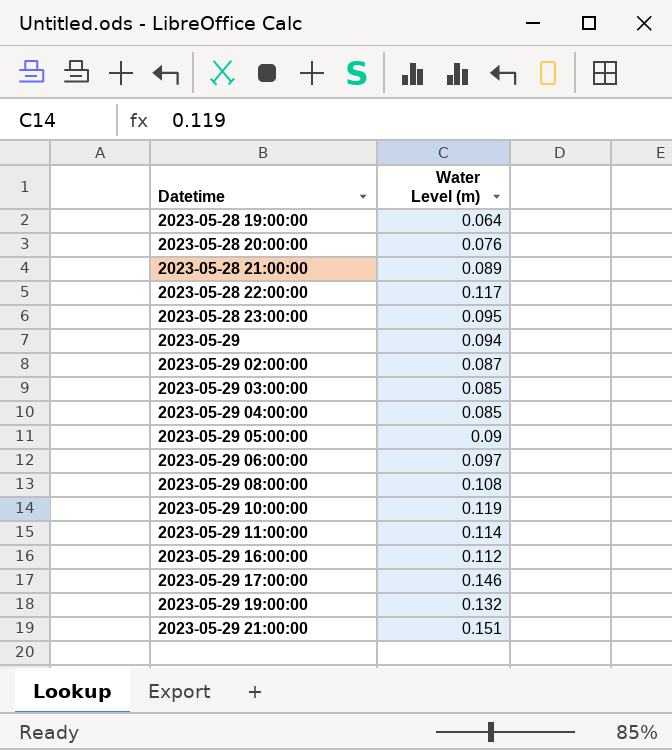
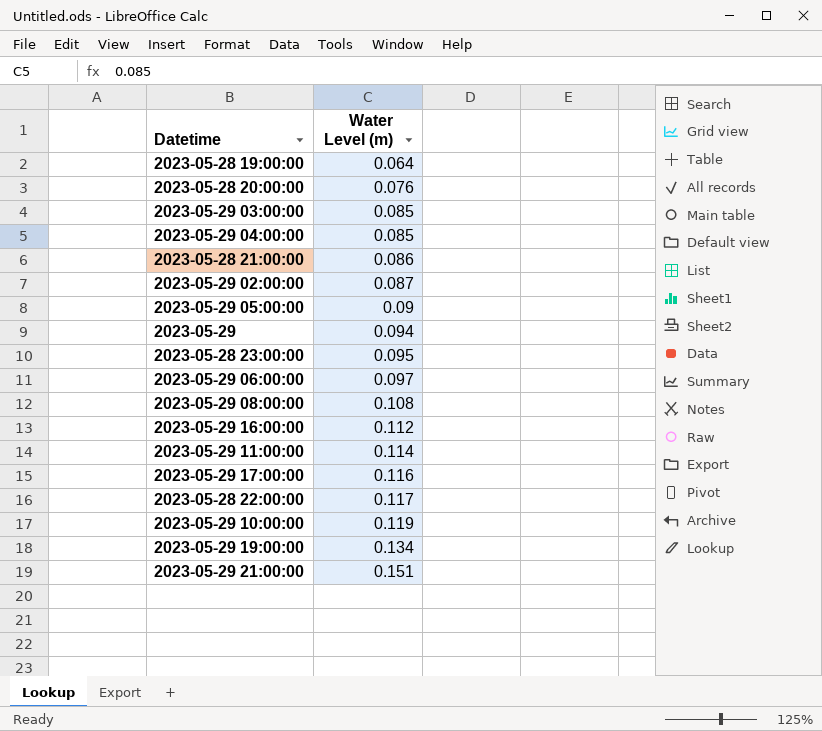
row order: Datetime ascending -> Water Level (m) ascending
2023-05-28 21:00:00 | Water Level (m): 0.089 -> 0.086
2023-05-29 17:00:00 | Water Level (m): 0.146 -> 0.116
2023-05-29 19:00:00 | Water Level (m): 0.132 -> 0.134

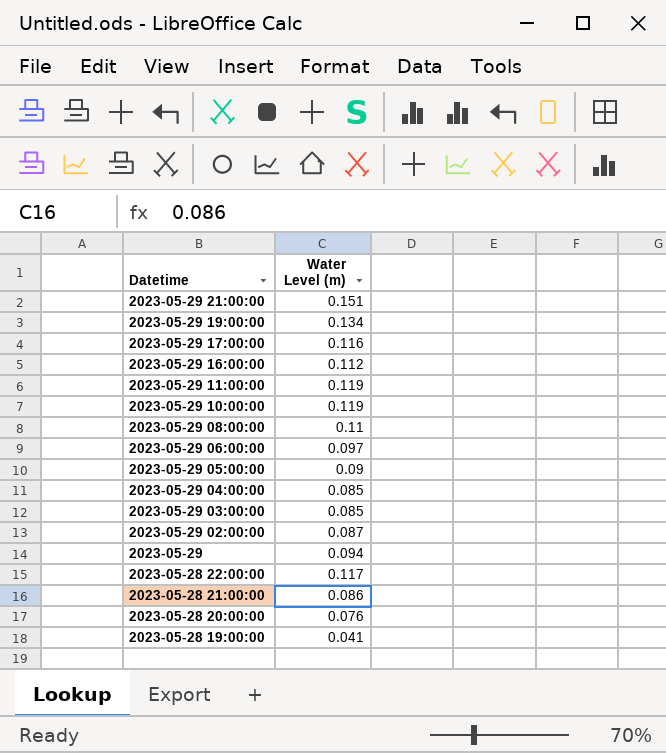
row order: Water Level (m) ascending -> Datetime descending
row 2023-05-28 23:00:00: 0.095 -> none
2023-05-29 11:00:00 | Water Level (m): 0.114 -> 0.119
2023-05-29 08:00:00 | Water Level (m): 0.108 -> 0.11
2023-05-28 19:00:00 | Water Level (m): 0.064 -> 0.041

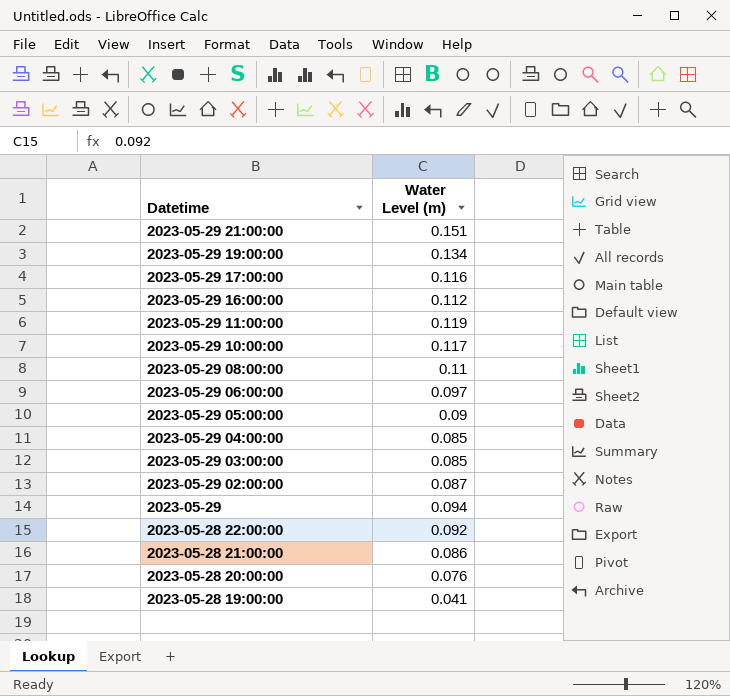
2023-05-29 10:00:00 | Water Level (m): 0.119 -> 0.117
2023-05-28 22:00:00 | Water Level (m): 0.117 -> 0.092

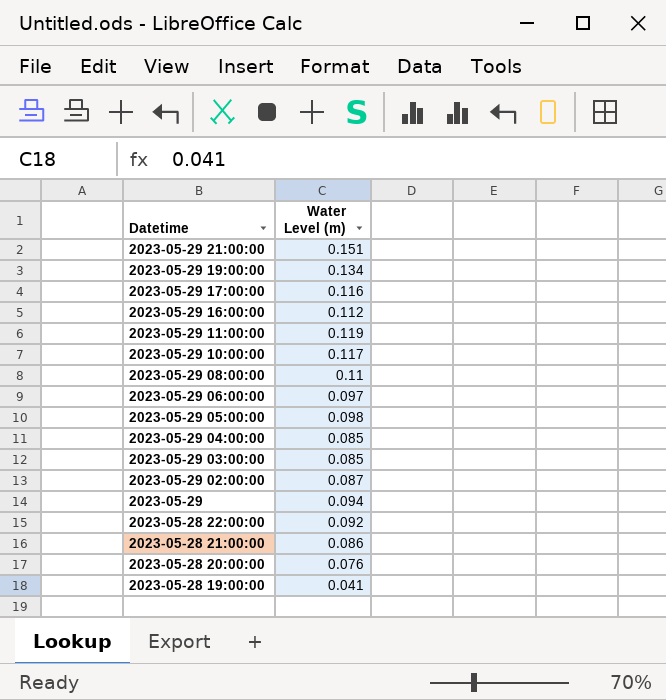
2023-05-29 05:00:00 | Water Level (m): 0.09 -> 0.098

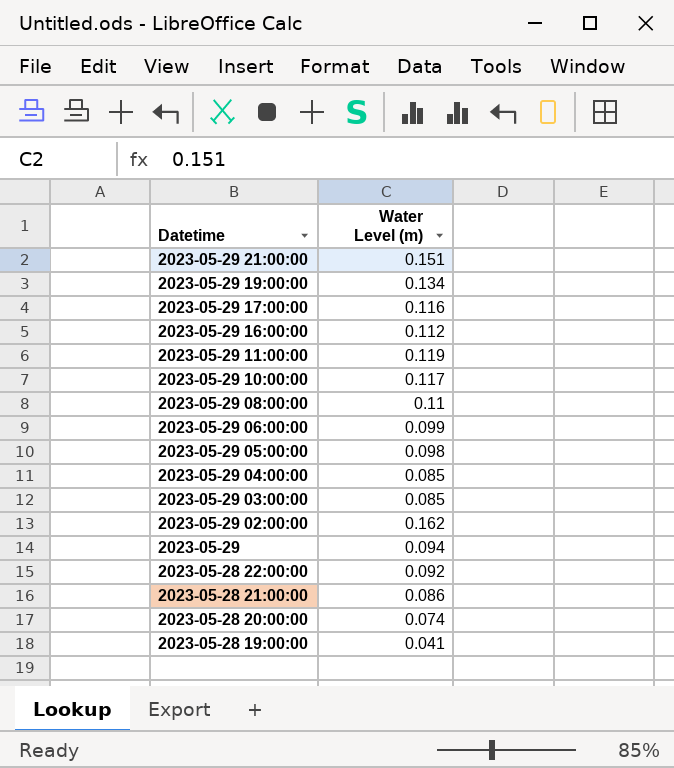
2023-05-29 06:00:00 | Water Level (m): 0.097 -> 0.099
2023-05-29 02:00:00 | Water Level (m): 0.087 -> 0.162
2023-05-28 20:00:00 | Water Level (m): 0.076 -> 0.074

